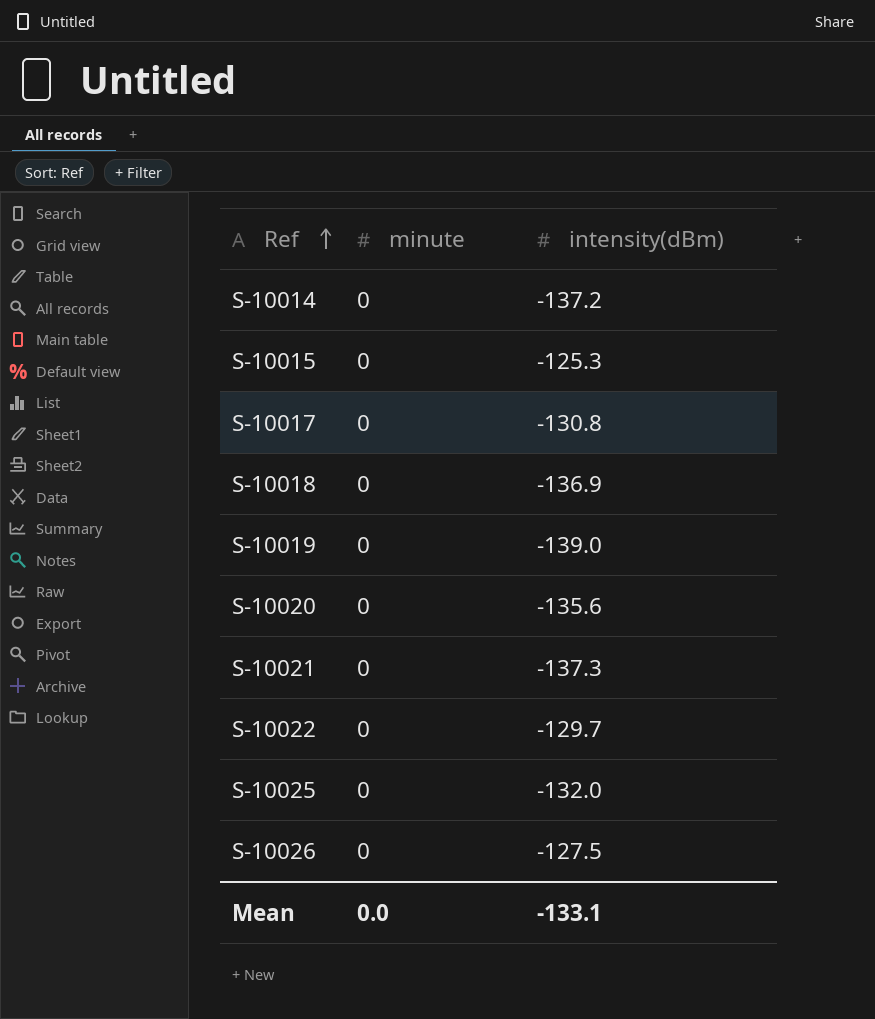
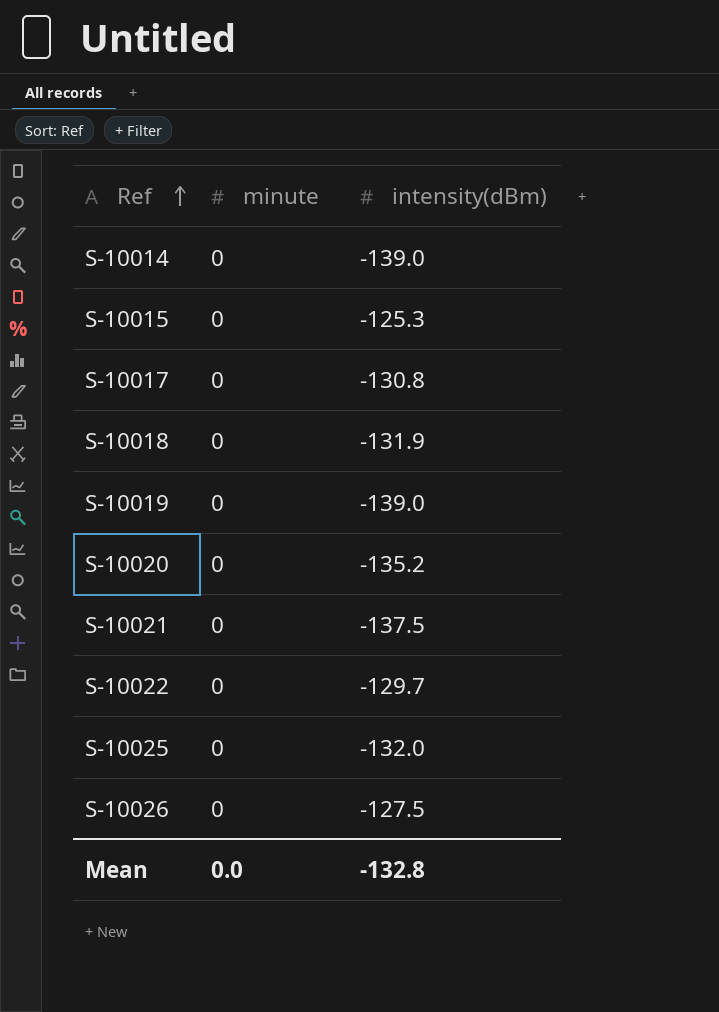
S-10014 | intensity(dBm): -137.2 -> -139.0
S-10018 | intensity(dBm): -136.9 -> -131.9
S-10020 | intensity(dBm): -135.6 -> -135.2
S-10021 | intensity(dBm): -137.3 -> -137.5
Mean | intensity(dBm): -133.1 -> -132.8

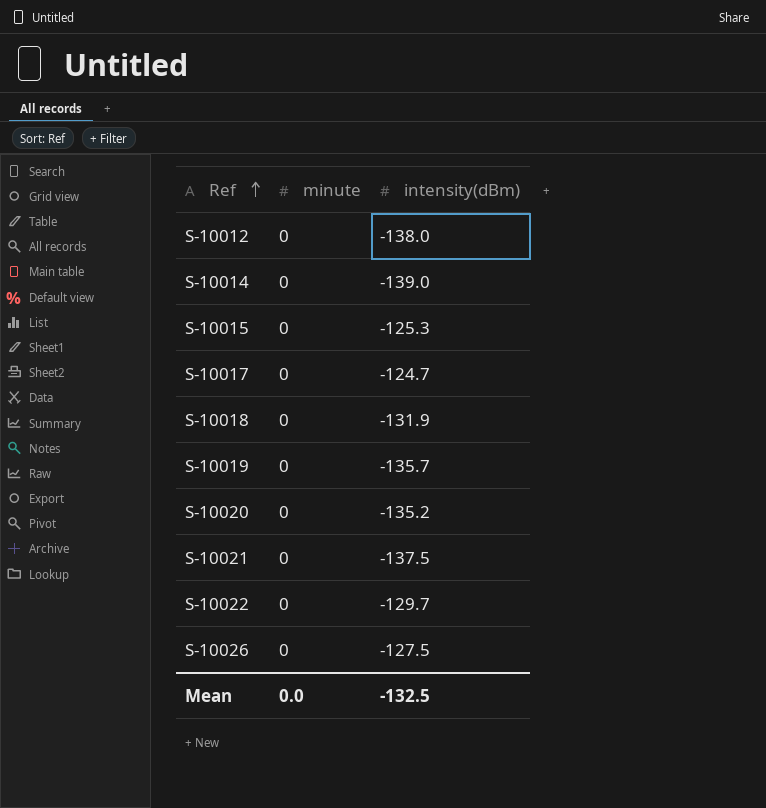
row S-10025: 0 | -132.0 -> none
row S-10012: none -> 0 | -138.0
S-10017 | intensity(dBm): -130.8 -> -124.7
S-10019 | intensity(dBm): -139.0 -> -135.7
Mean | intensity(dBm): -132.8 -> -132.5

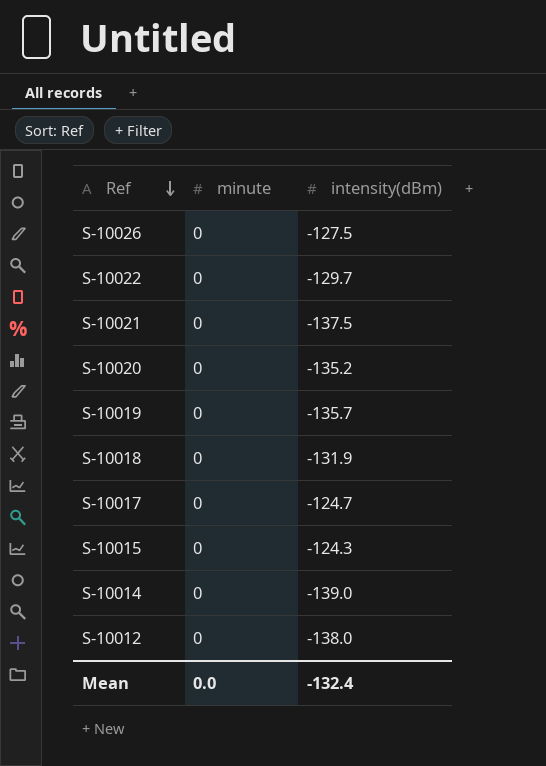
row order: Ref ascending -> Ref descending
S-10015 | intensity(dBm): -125.3 -> -124.3
Mean | intensity(dBm): -132.5 -> -132.4

